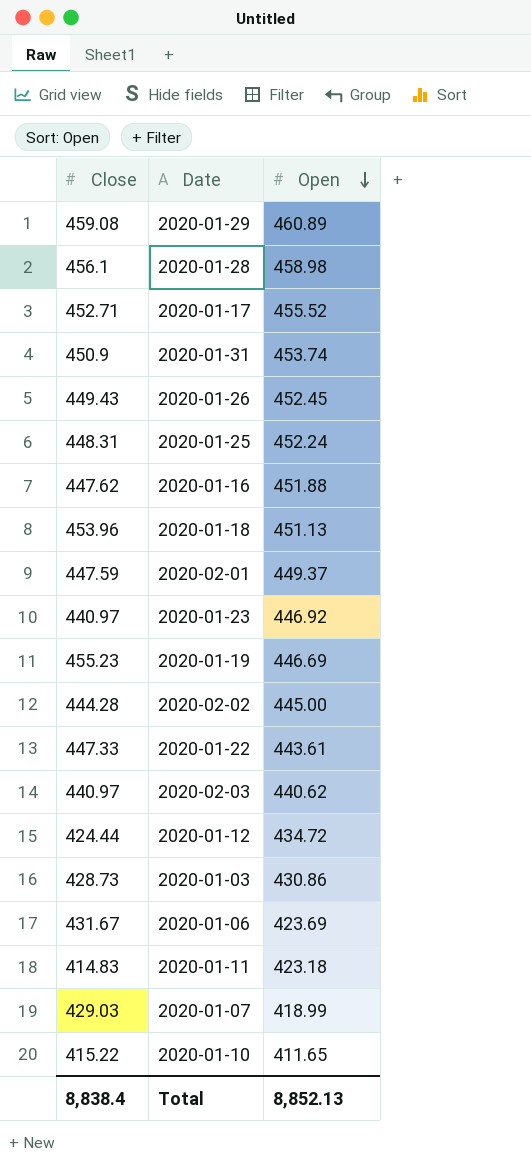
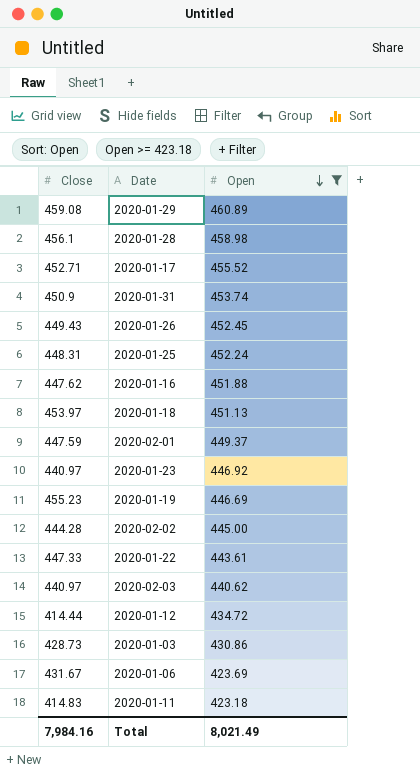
filter: none -> Open >= 423.18
2020-01-18 | Close: 453.96 -> 453.97
2020-01-12 | Close: 424.44 -> 414.44
Total | Close: 8,838.4 -> 7,984.16
Total | Open: 8,852.13 -> 8,021.49

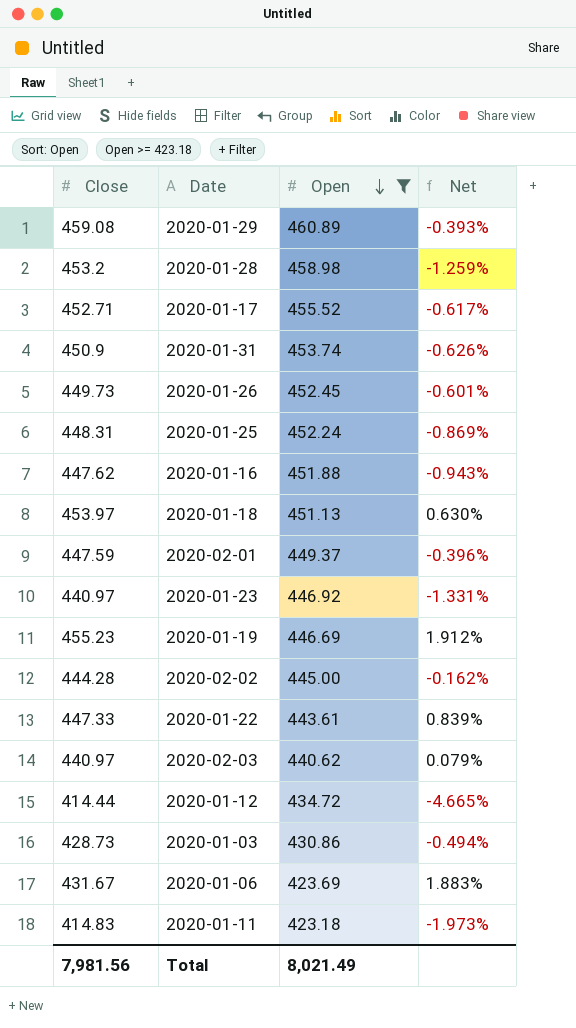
column Net | formula: none -> ([Close] - [Open]) / [Open]
2020-01-28 | Close: 456.1 -> 453.2
2020-01-26 | Close: 449.43 -> 449.73
Total | Close: 7,984.16 -> 7,981.56

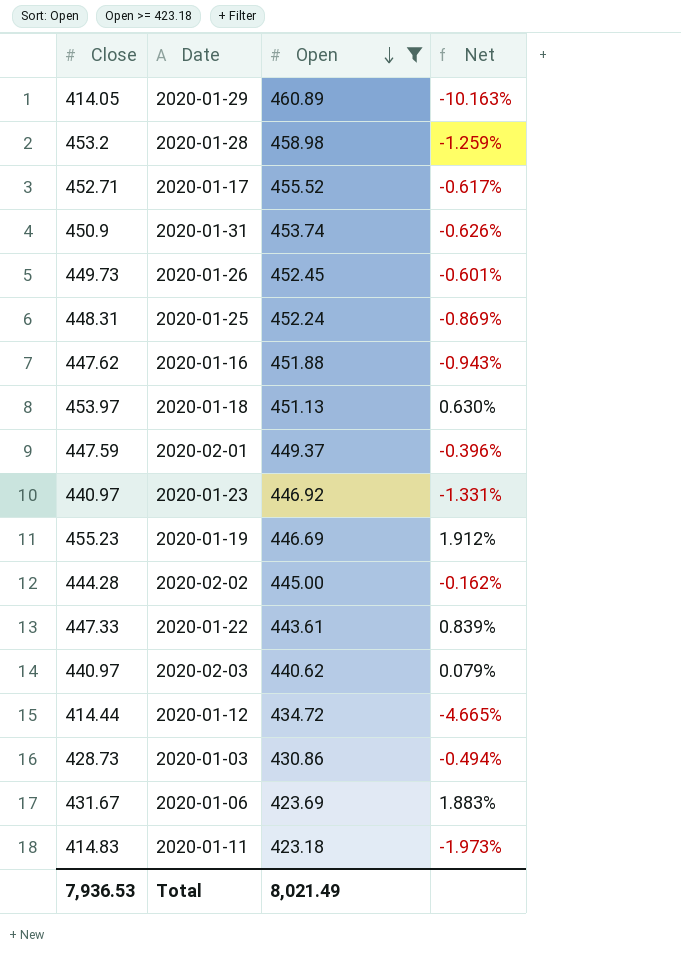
2020-01-29 | Close: 459.08 -> 414.05
2020-01-29 | Net: -0.393% -> -10.163%
Total | Close: 7,981.56 -> 7,936.53

